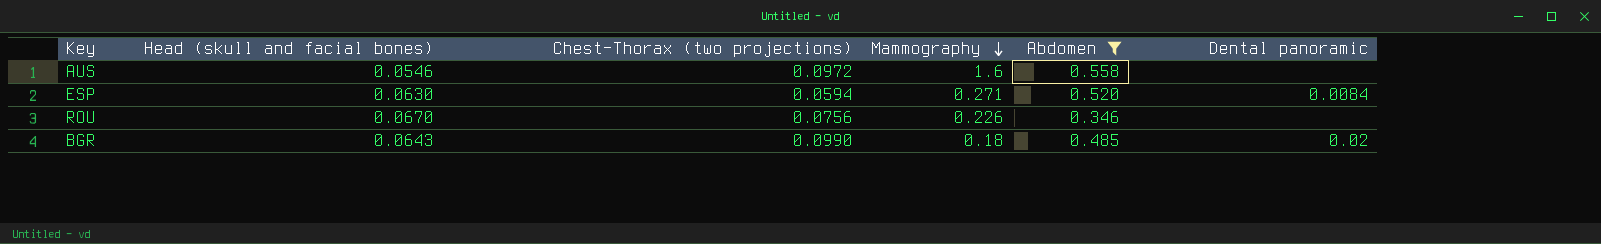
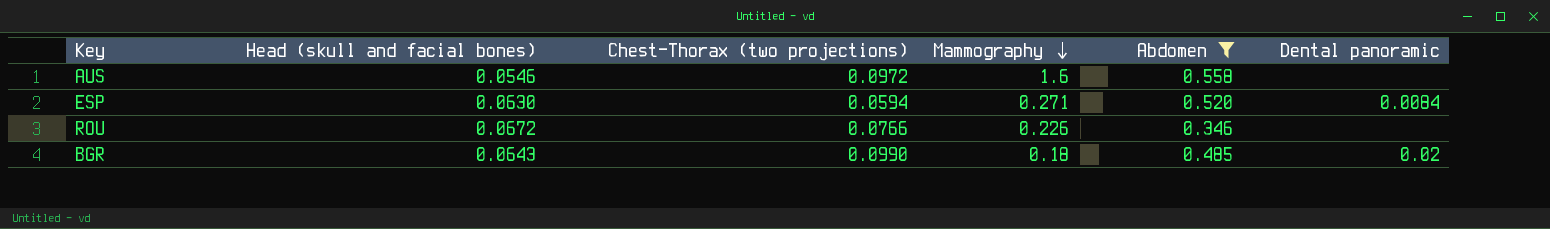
ROU | Head (skull and facial bones): 0.0670 -> 0.0672
ROU | Chest-Thorax (two projections): 0.0756 -> 0.0766

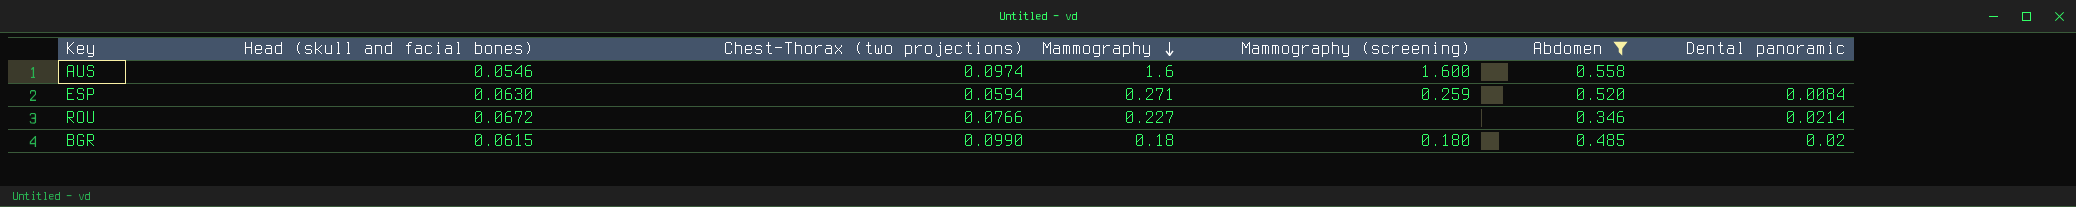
column Mammography (screening) | position: none -> 5
AUS | Chest-Thorax (two projections): 0.0972 -> 0.0974
ROU | Mammography: 0.226 -> 0.227
ROU | Dental panoramic: none -> 0.0214
BGR | Head (skull and facial bones): 0.0643 -> 0.0615

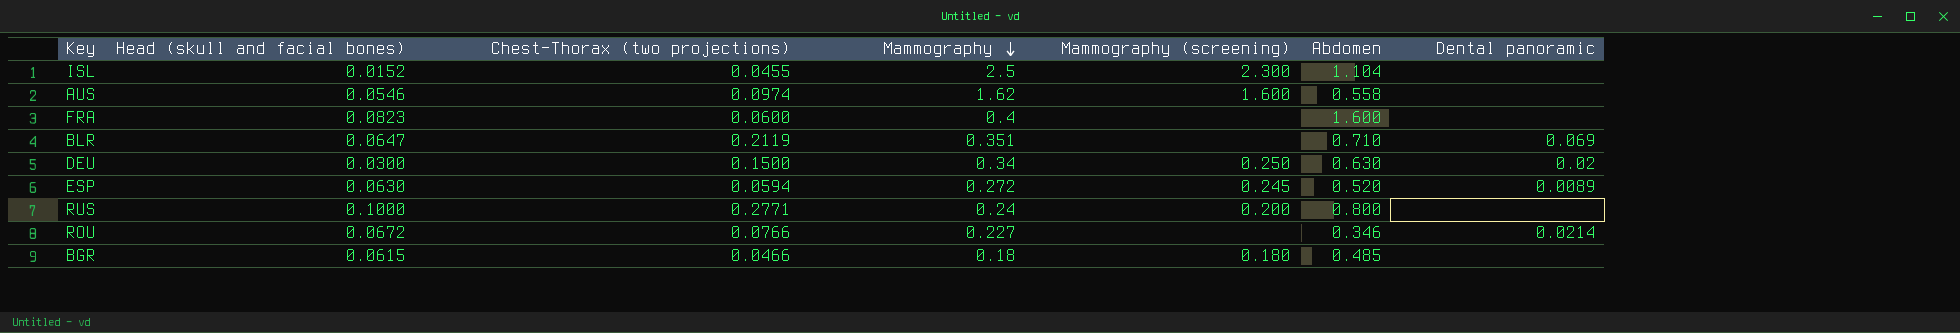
filter: Abdomen <= 0.558 -> none
AUS | Mammography: 1.6 -> 1.62
ESP | Mammography: 0.271 -> 0.272
ESP | Mammography (screening): 0.259 -> 0.245
ESP | Dental panoramic: 0.0084 -> 0.0089
BGR | Chest-Thorax (two projections): 0.0990 -> 0.0466
BGR | Dental panoramic: 0.02 -> none

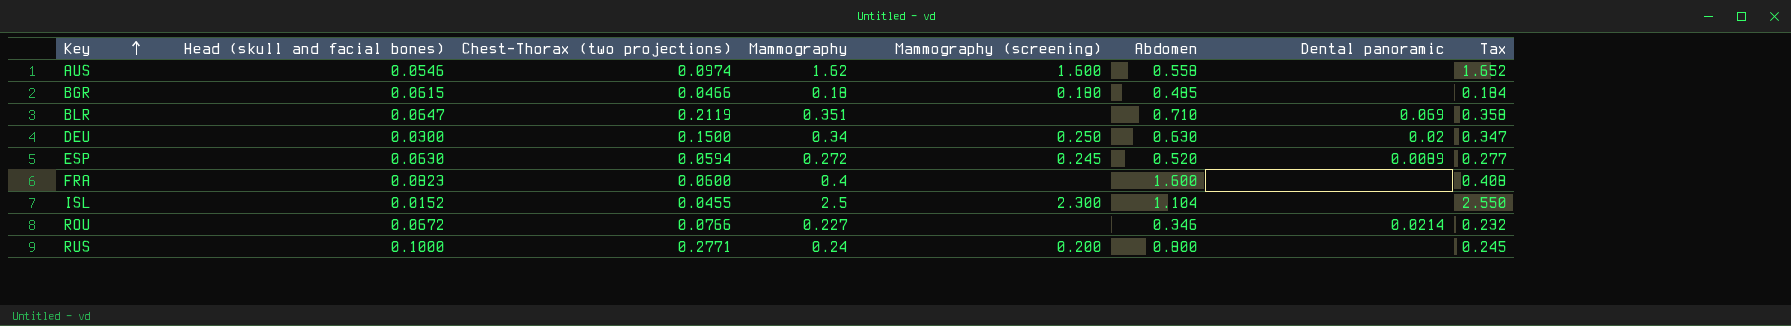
row order: Mammography descending -> Key ascending
column Tax | formula: none -> [Mammography] * 1.02

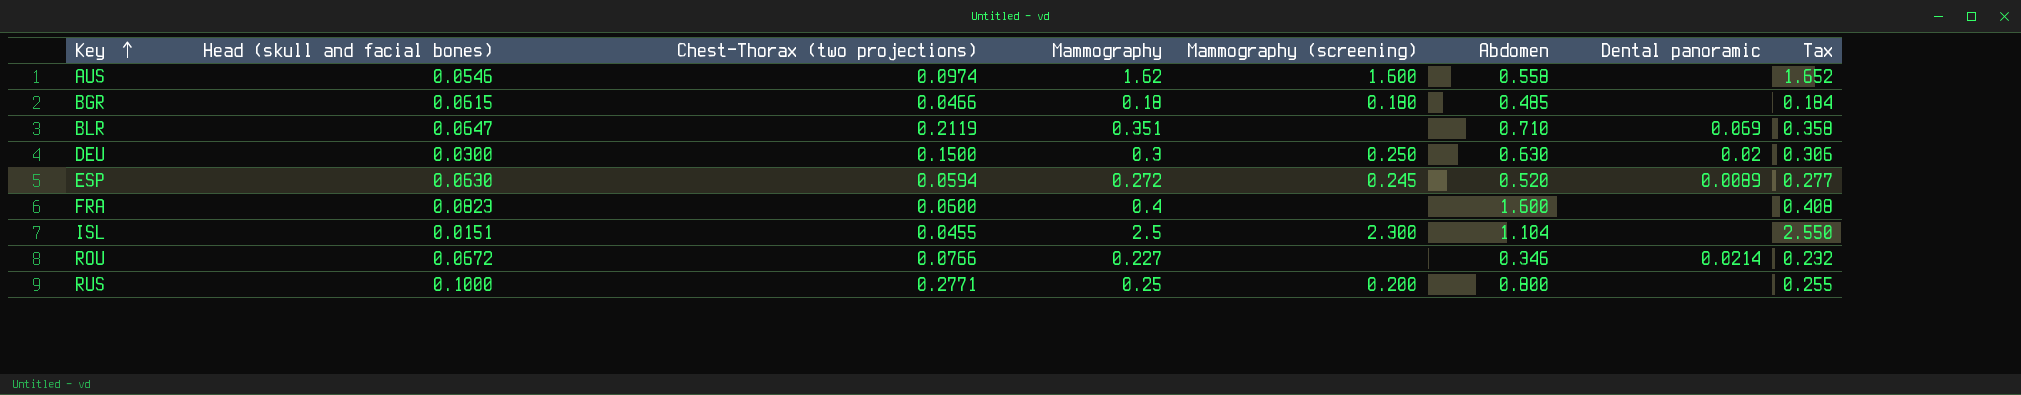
DEU | Mammography: 0.34 -> 0.3
DEU | Tax: 0.347 -> 0.306
ISL | Head (skull and facial bones): 0.0152 -> 0.0151
RUS | Mammography: 0.24 -> 0.25
RUS | Tax: 0.245 -> 0.255

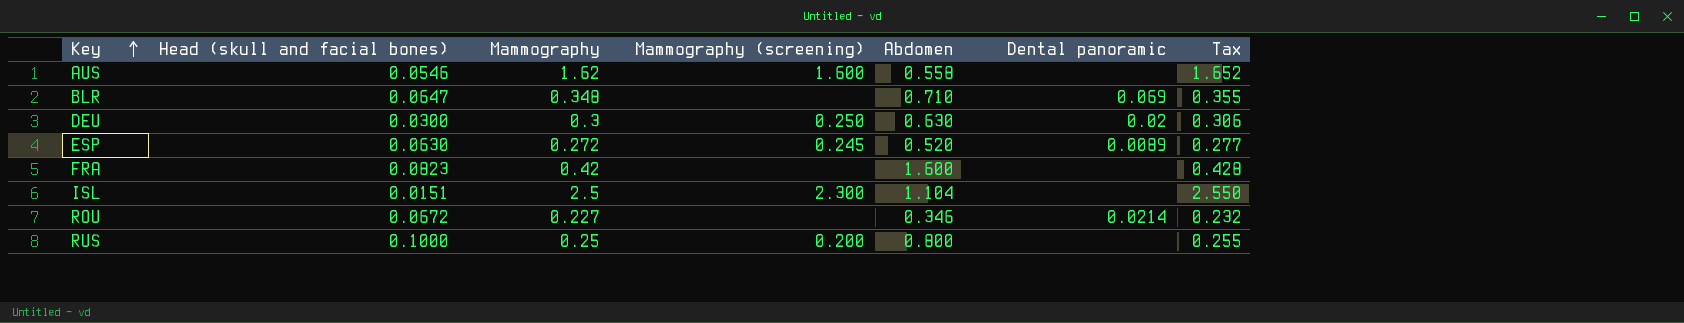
column Chest-Thorax (two projections) | position: 3 -> none
row BGR: 0.0615 | 0.0466 | 0.18 | 0.180 | 0.485 | none | 0.184 -> none
BLR | Mammography: 0.351 -> 0.348
BLR | Tax: 0.358 -> 0.355
FRA | Mammography: 0.4 -> 0.42
FRA | Tax: 0.408 -> 0.428

